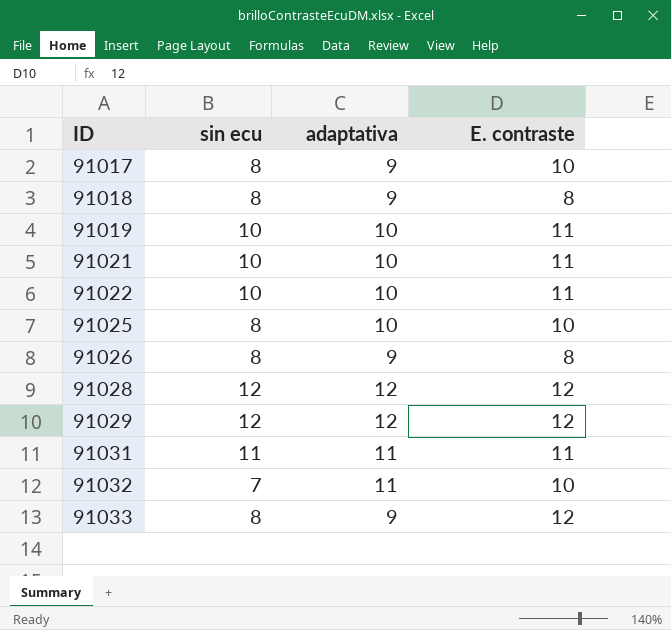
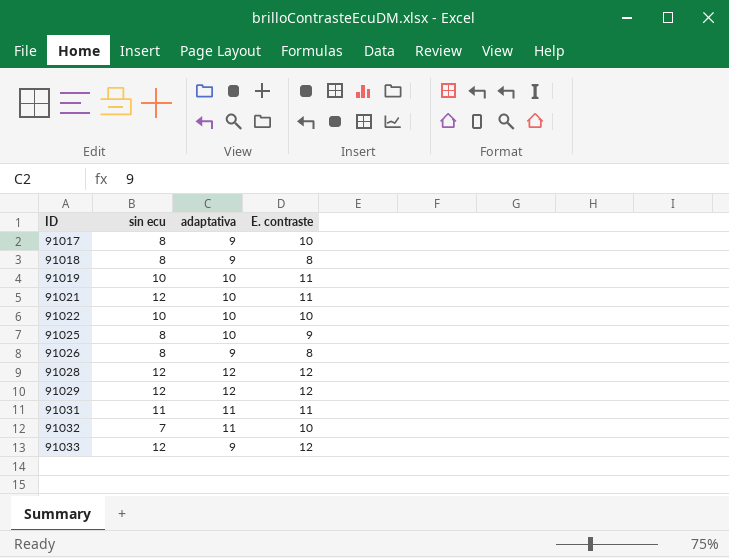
91021 | sin ecu: 10 -> 12
91022 | E. contraste: 11 -> 10
91025 | E. contraste: 10 -> 9
91033 | sin ecu: 8 -> 12

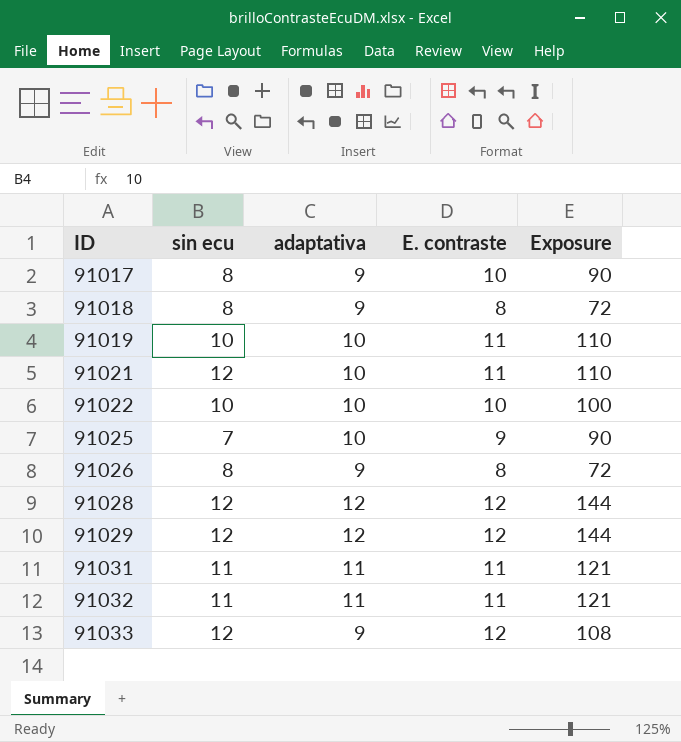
column Exposure | formula: none -> [adaptativa] * [E. contraste]
91025 | sin ecu: 8 -> 7
91032 | sin ecu: 7 -> 11
91032 | E. contraste: 10 -> 11

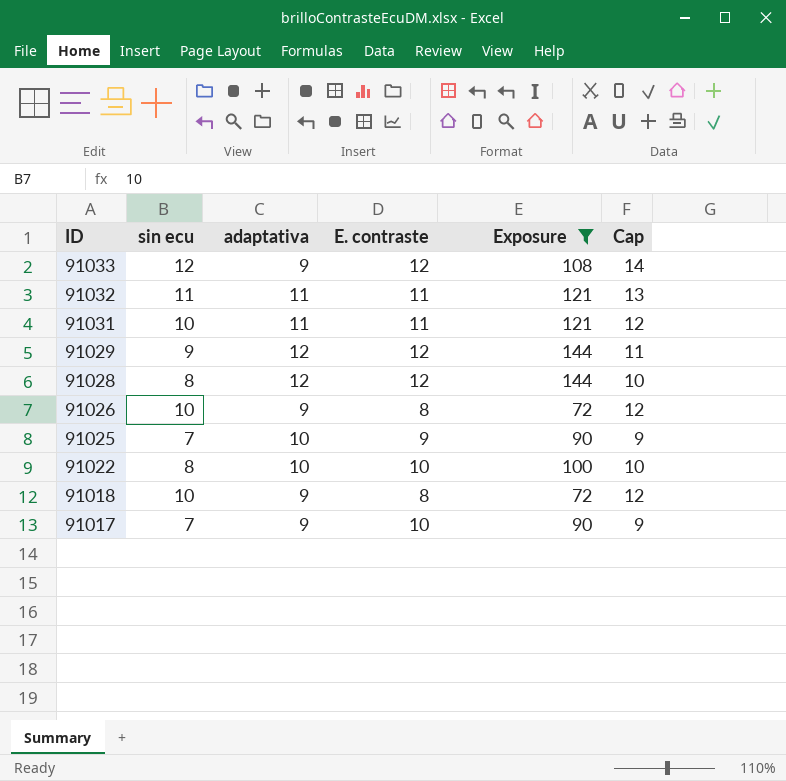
filter: none -> Exposure != 110
row order: ID ascending -> ID descending
column Cap | formula: none -> [sin ecu] + 2
91031 | sin ecu: 11 -> 10
91029 | sin ecu: 12 -> 9
91028 | sin ecu: 12 -> 8
91026 | sin ecu: 8 -> 10
91022 | sin ecu: 10 -> 8
91018 | sin ecu: 8 -> 10
91017 | sin ecu: 8 -> 7

